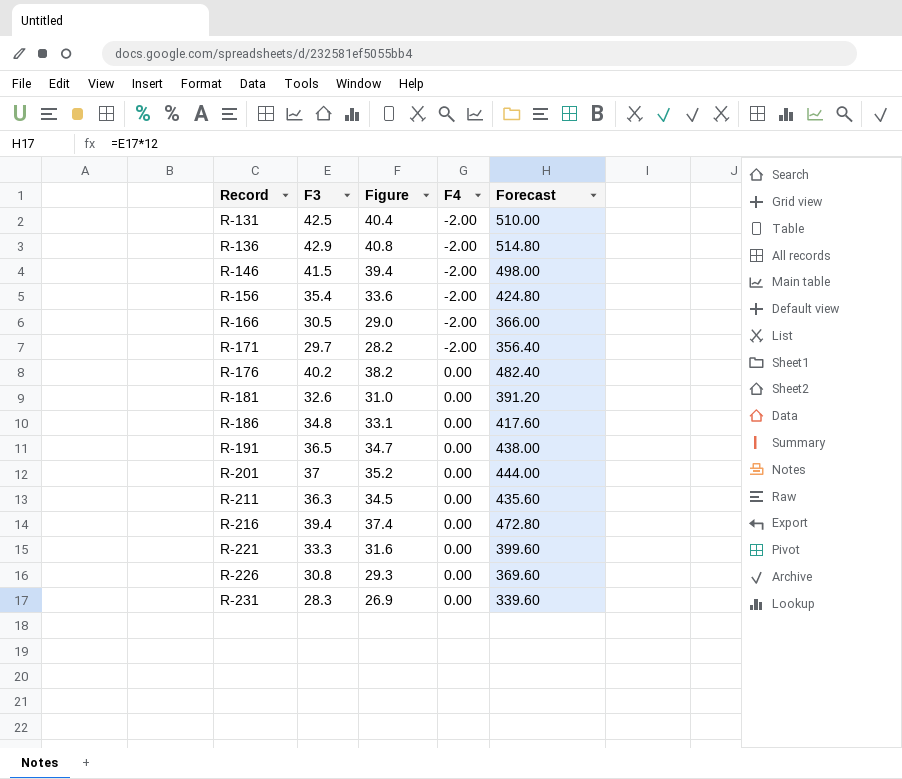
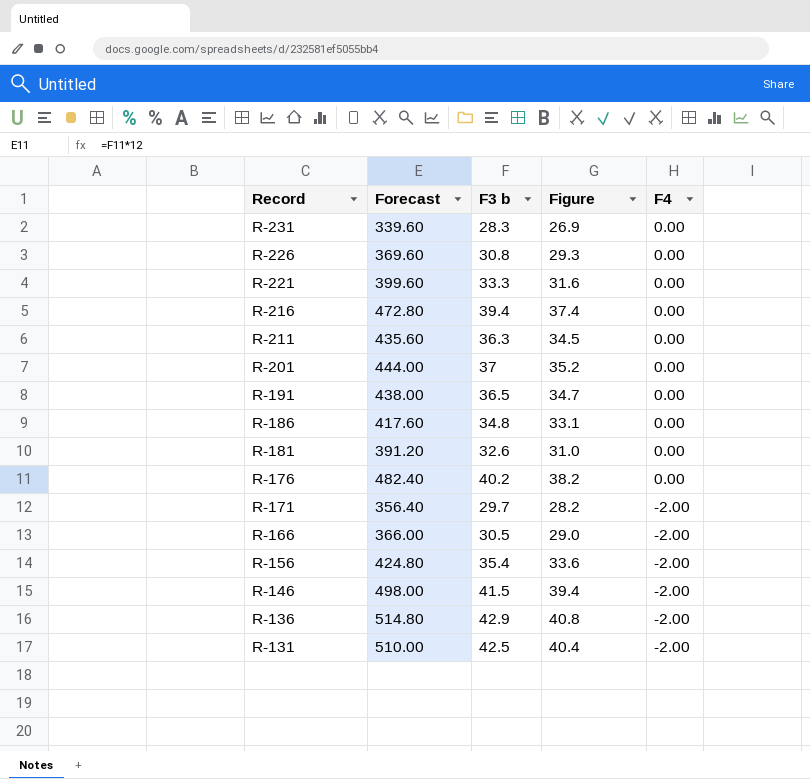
row order: Record ascending -> Record descending
column Forecast | position: 5 -> 2
column name: F3 -> F3 b

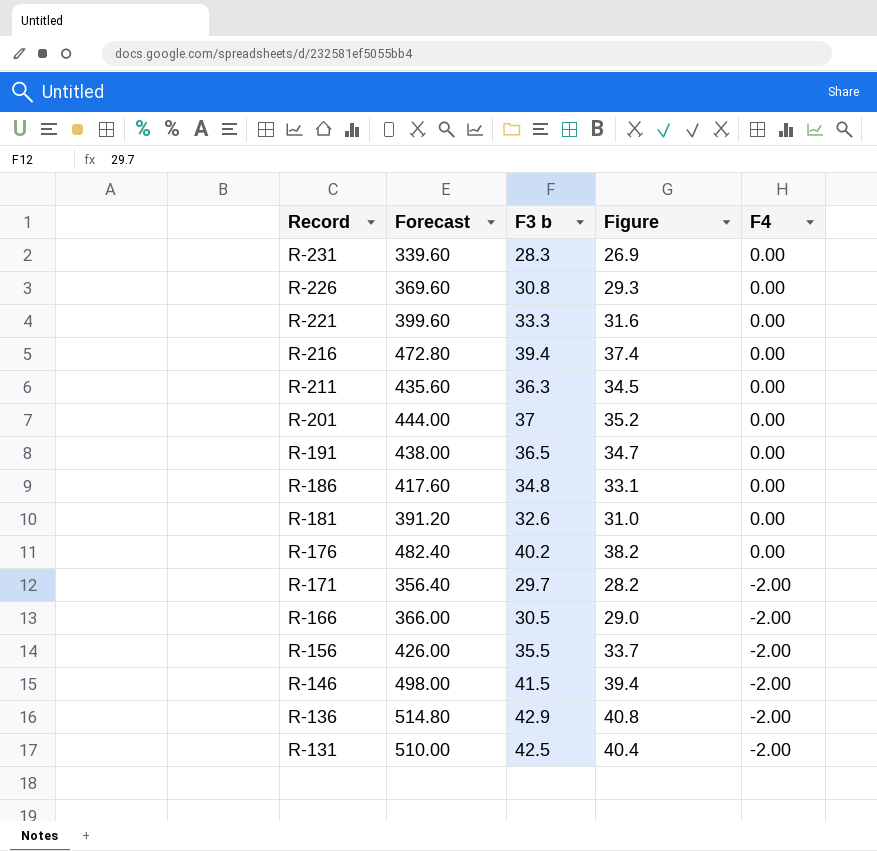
R-156 | Forecast: 424.80 -> 426.00
R-156 | F3 b: 35.4 -> 35.5
R-156 | Figure: 33.6 -> 33.7

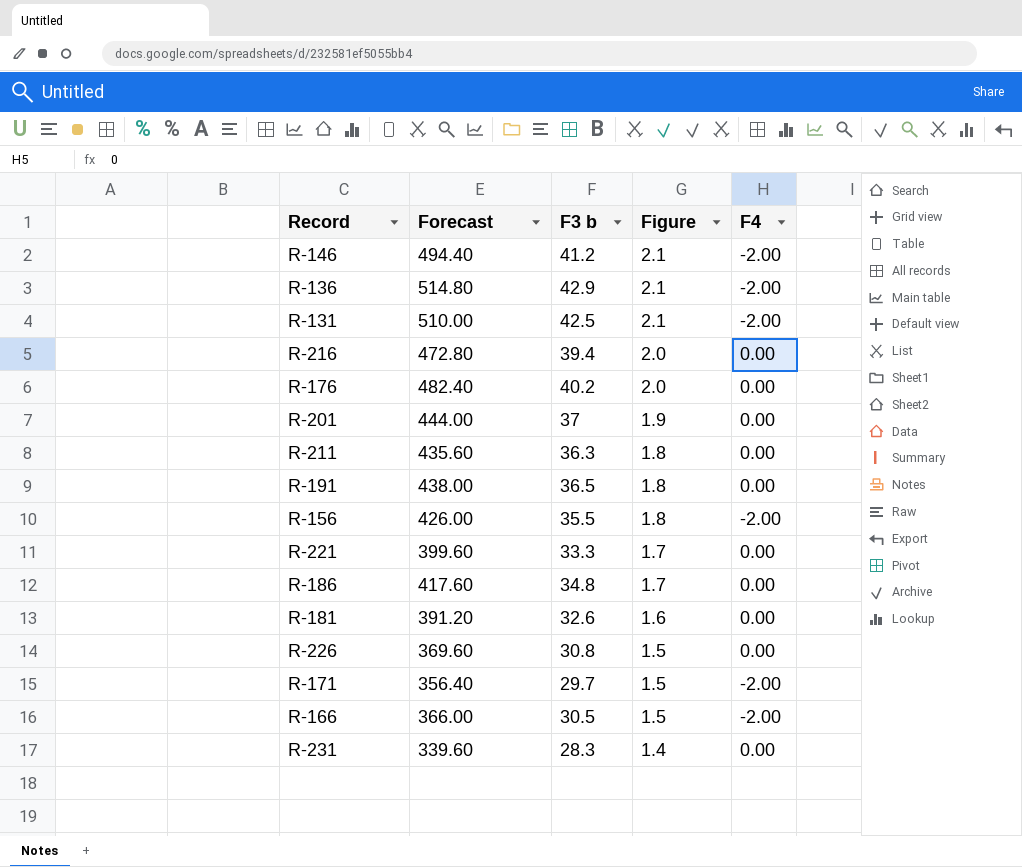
row order: Record descending -> Figure descending
column Figure | formula: [F3 b] * 0.95 -> [F3 b] * 0.05
R-146 | Forecast: 498.00 -> 494.40
R-146 | F3 b: 41.5 -> 41.2

